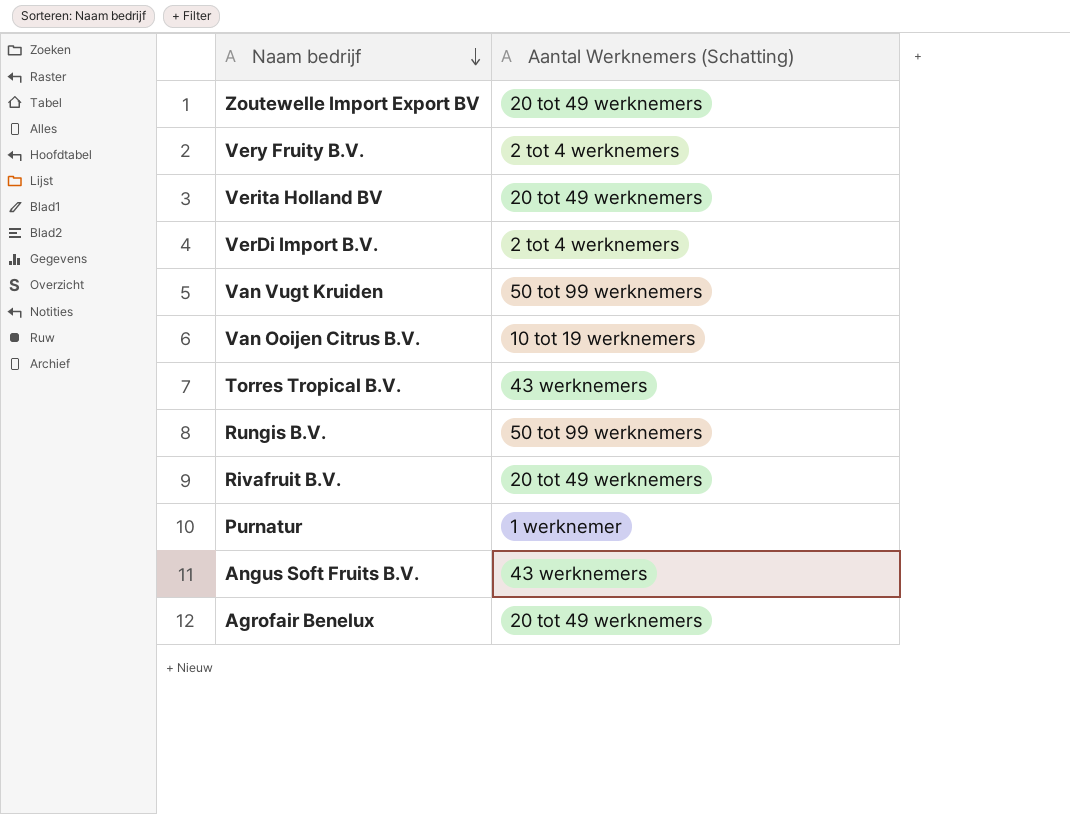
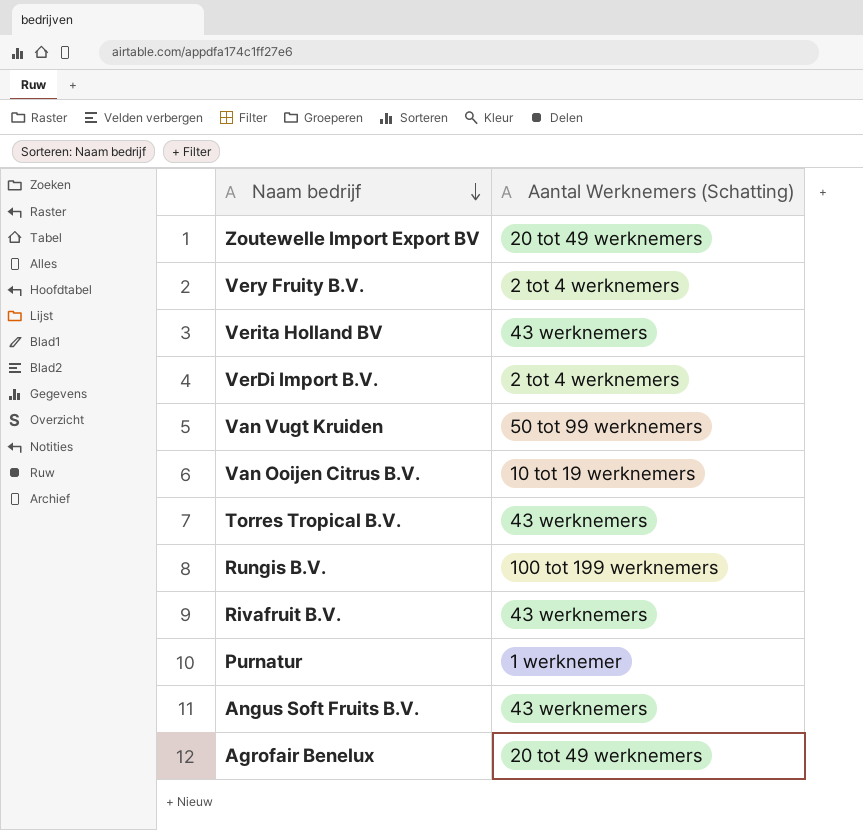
Verita Holland BV | Aantal Werknemers (Schatting): 20 tot 49 werknemers -> 43 werknemers
Rungis B.V. | Aantal Werknemers (Schatting): 50 tot 99 werknemers -> 100 tot 199 werknemers
Rivafruit B.V. | Aantal Werknemers (Schatting): 20 tot 49 werknemers -> 43 werknemers

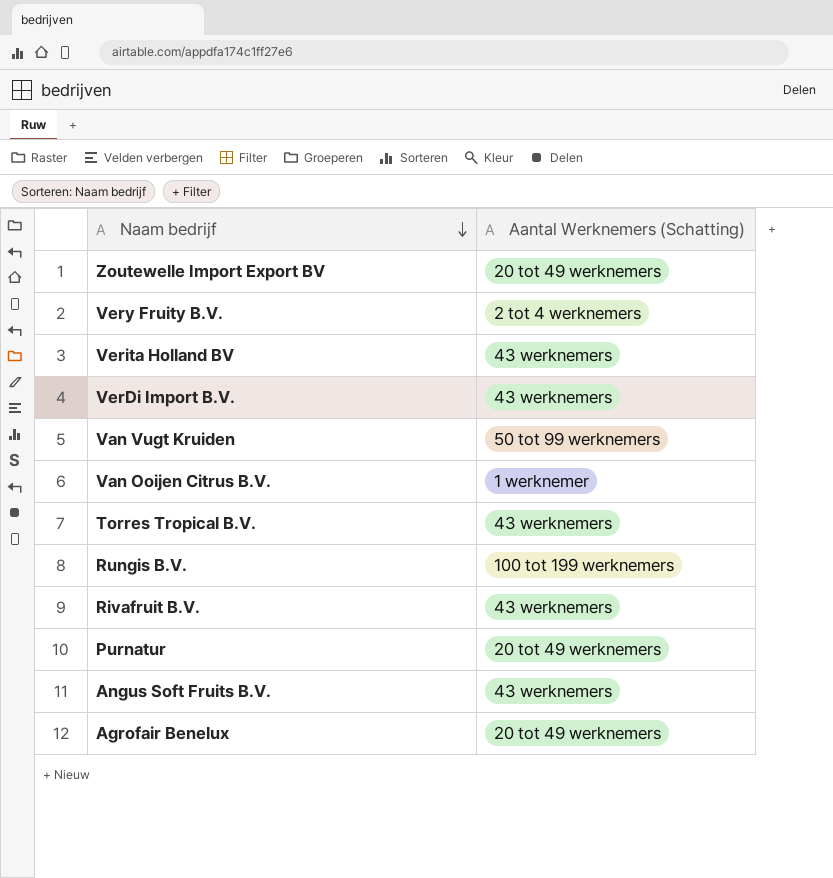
VerDi Import B.V. | Aantal Werknemers (Schatting): 2 tot 4 werknemers -> 43 werknemers
Van Ooijen Citrus B.V. | Aantal Werknemers (Schatting): 10 tot 19 werknemers -> 1 werknemer
Purnatur | Aantal Werknemers (Schatting): 1 werknemer -> 20 tot 49 werknemers

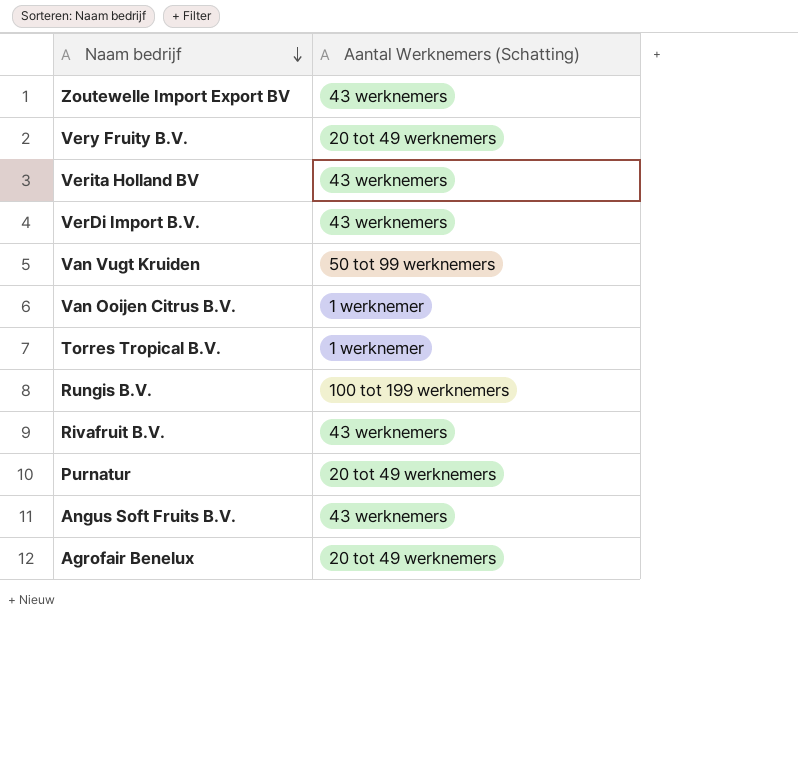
Zoutewelle Import Export BV | Aantal Werknemers (Schatting): 20 tot 49 werknemers -> 43 werknemers
Very Fruity B.V. | Aantal Werknemers (Schatting): 2 tot 4 werknemers -> 20 tot 49 werknemers
Torres Tropical B.V. | Aantal Werknemers (Schatting): 43 werknemers -> 1 werknemer

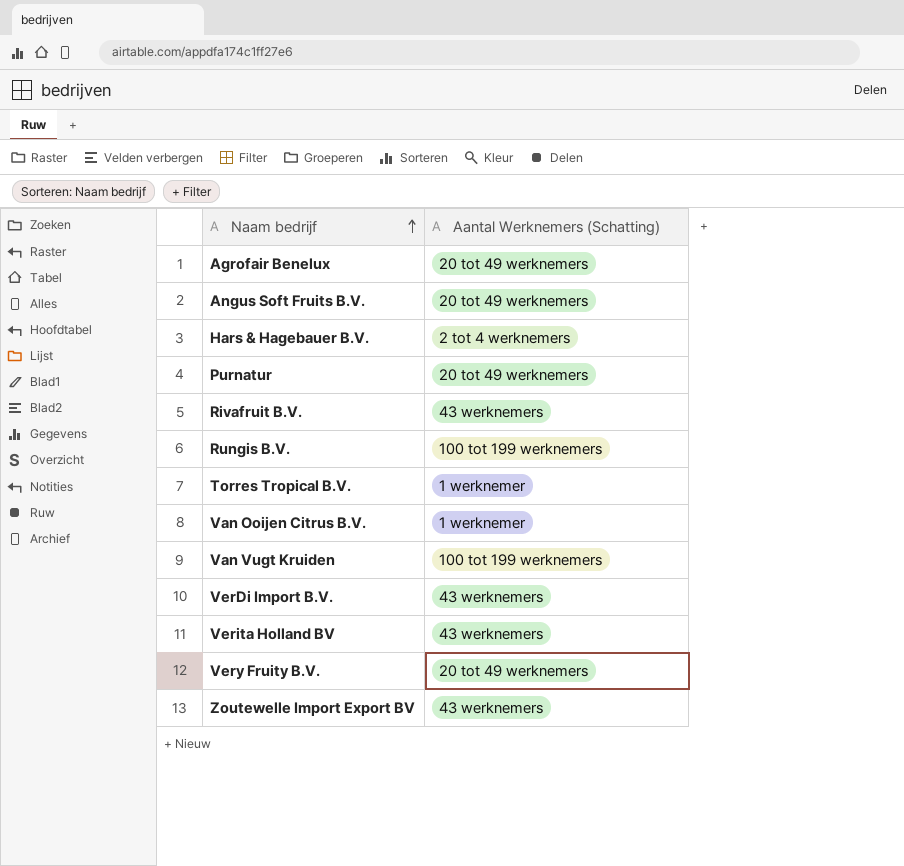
row order: Naam bedrijf descending -> Naam bedrijf ascending
Angus Soft Fruits B.V. | Aantal Werknemers (Schatting): 43 werknemers -> 20 tot 49 werknemers
row Hars & Hagebauer B.V.: none -> 2 tot 4 werknemers
Van Vugt Kruiden | Aantal Werknemers (Schatting): 50 tot 99 werknemers -> 100 tot 199 werknemers

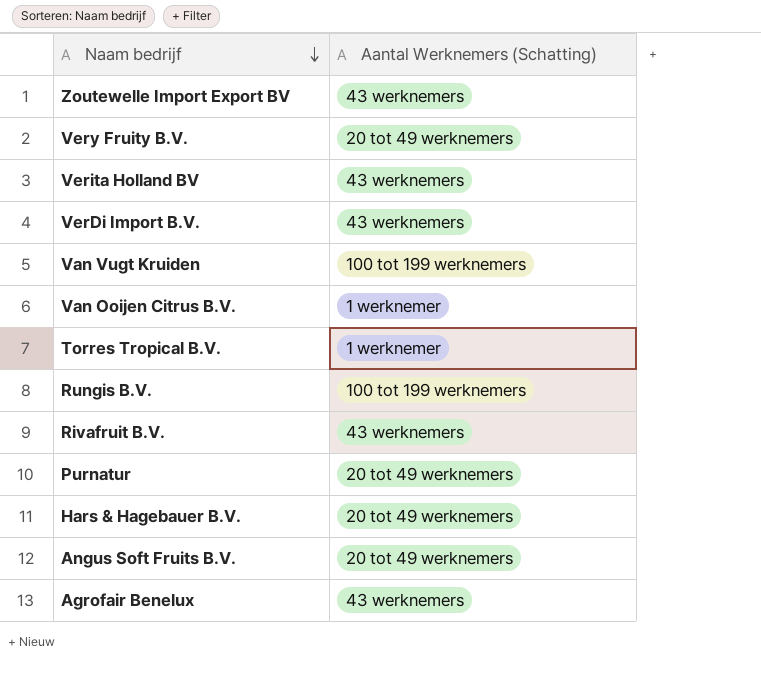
row order: Naam bedrijf ascending -> Naam bedrijf descending
Hars & Hagebauer B.V. | Aantal Werknemers (Schatting): 2 tot 4 werknemers -> 20 tot 49 werknemers
Agrofair Benelux | Aantal Werknemers (Schatting): 20 tot 49 werknemers -> 43 werknemers

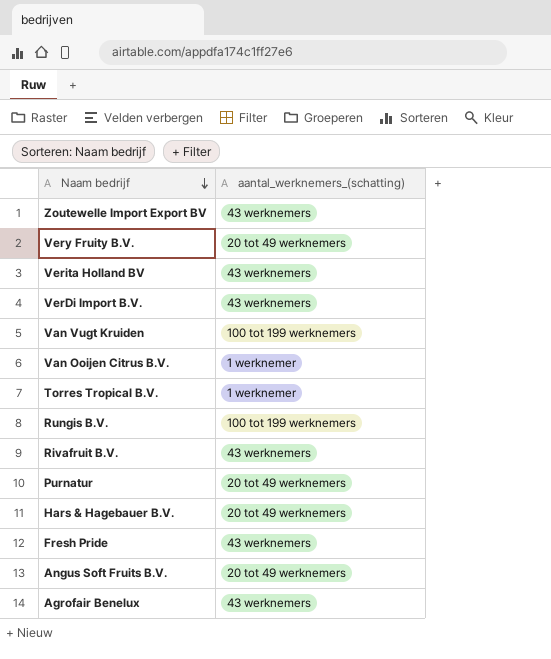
column name: Aantal Werknemers (Schatting) -> aantal_werknemers_(schatting)
row Fresh Pride: none -> 43 werknemers

